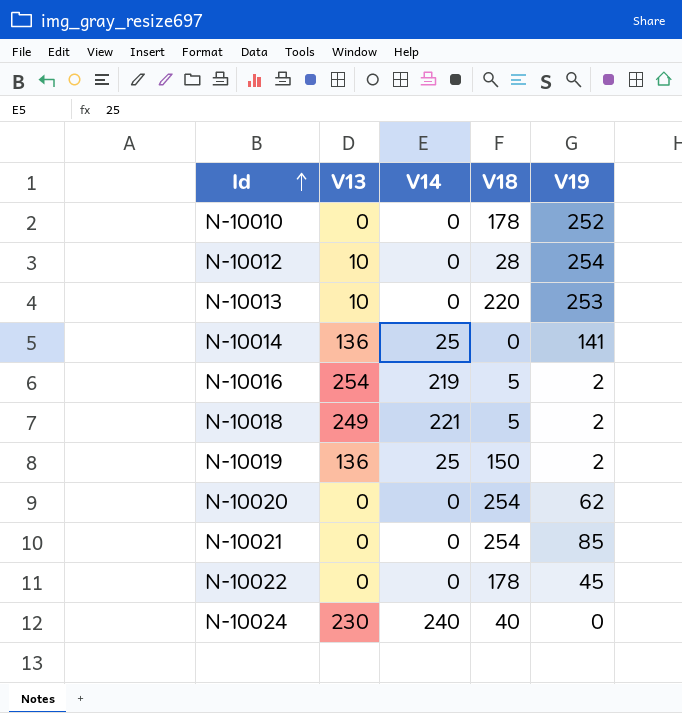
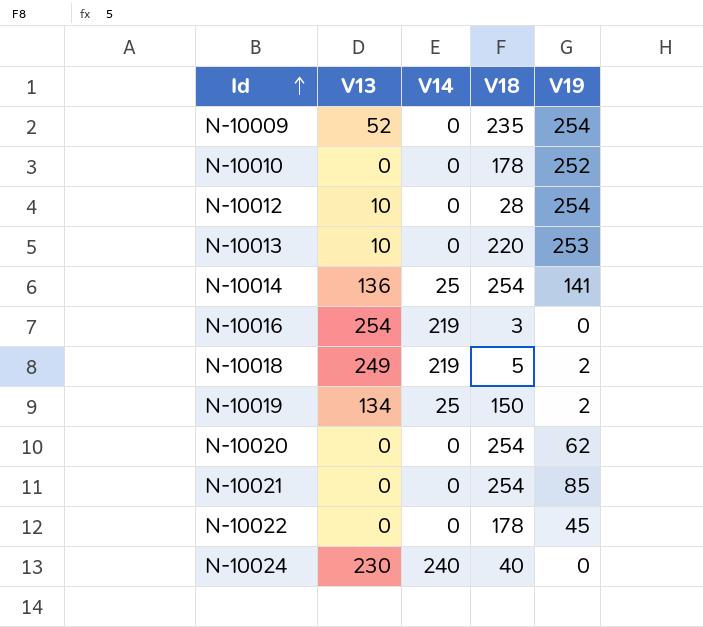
row N-10009: none -> 52 | 0 | 235 | 254
N-10014 | V18: 0 -> 254
N-10016 | V18: 5 -> 3
N-10016 | V19: 2 -> 0
N-10018 | V14: 221 -> 219
N-10019 | V13: 136 -> 134

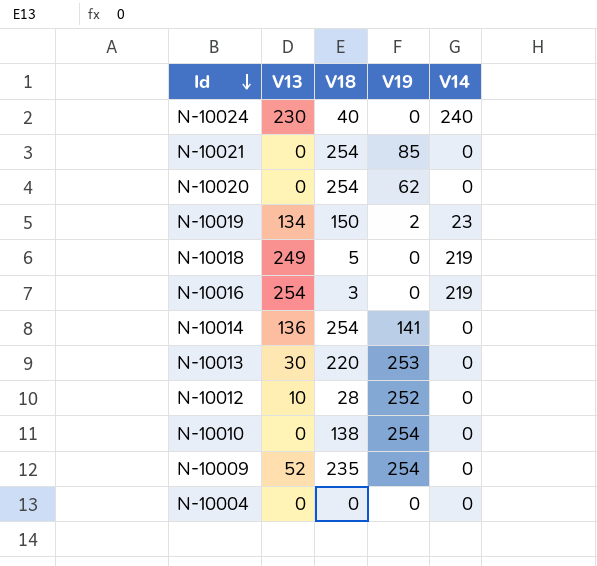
row order: Id ascending -> Id descending
column V14 | position: 3 -> 5
row N-10022: 0 | 0 | 178 | 45 -> none
N-10019 | V14: 25 -> 23
N-10018 | V19: 2 -> 0
N-10014 | V14: 25 -> 0
N-10013 | V13: 10 -> 30
N-10012 | V19: 254 -> 252
N-10010 | V18: 178 -> 138
N-10010 | V19: 252 -> 254
row N-10004: none -> 0 | 0 | 0 | 0

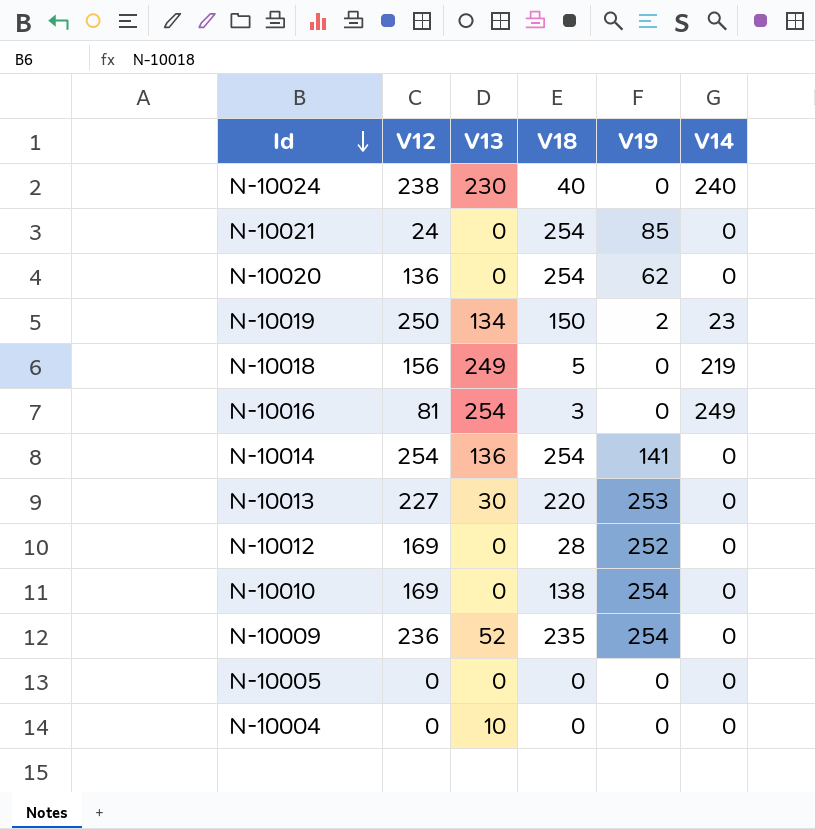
column V12 | position: none -> 2
N-10016 | V14: 219 -> 249
N-10012 | V13: 10 -> 0
row N-10005: none -> 0 | 0 | 0 | 0 | 0
N-10004 | V13: 0 -> 10

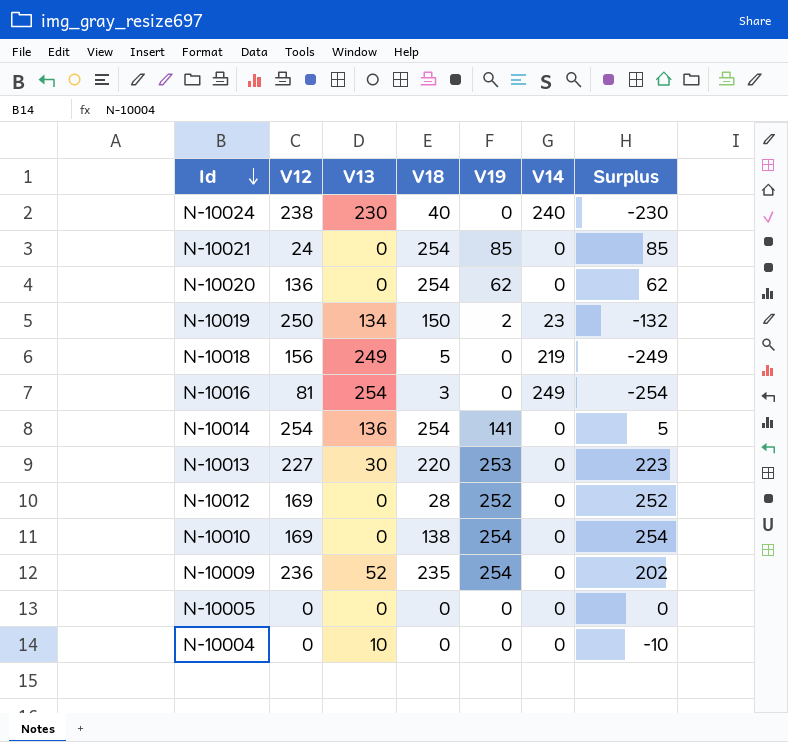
column Surplus | formula: none -> [V19] - [V13]

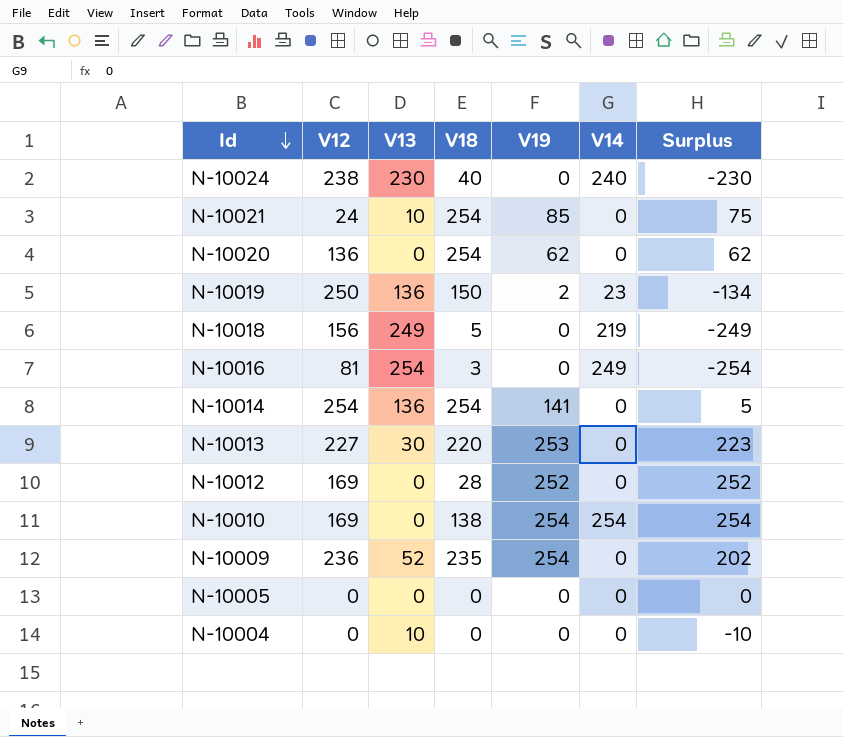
N-10021 | V13: 0 -> 10
N-10021 | Surplus: 85 -> 75
N-10019 | V13: 134 -> 136
N-10019 | Surplus: -132 -> -134
N-10010 | V14: 0 -> 254

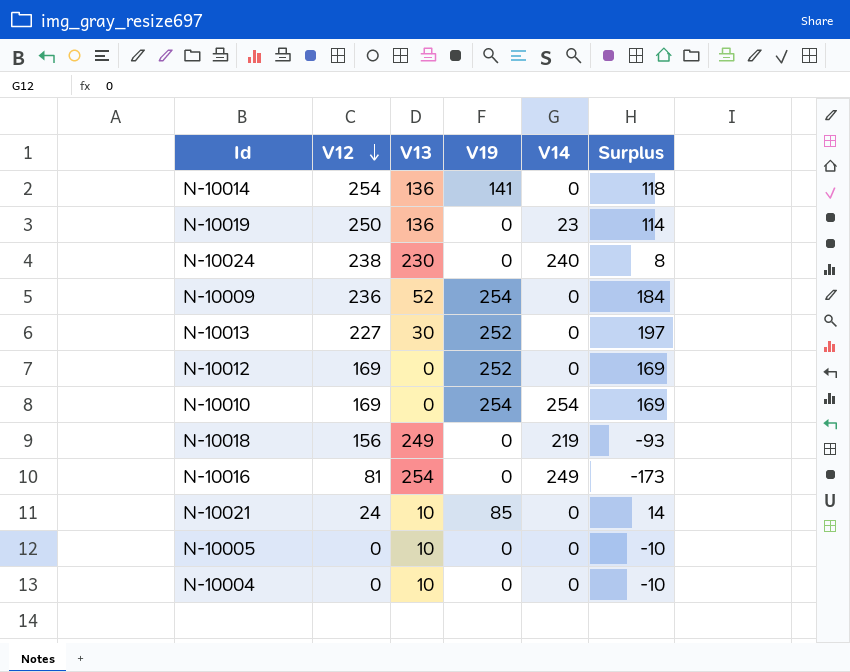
row order: Id descending -> V12 descending
column V18 | position: 4 -> none
column Surplus | formula: [V19] - [V13] -> [V12] - [V13]
row N-10020: 136 | 0 | 254 | 62 | 0 | 62 -> none
N-10019 | V19: 2 -> 0
N-10013 | V19: 253 -> 252
N-10005 | V13: 0 -> 10

